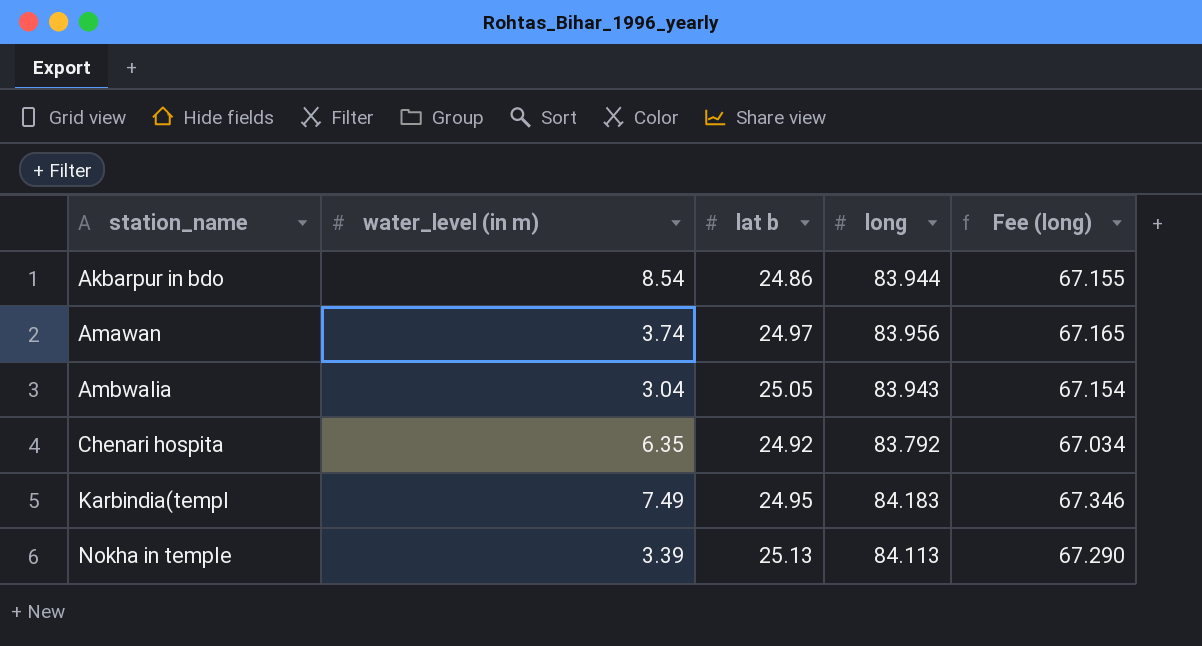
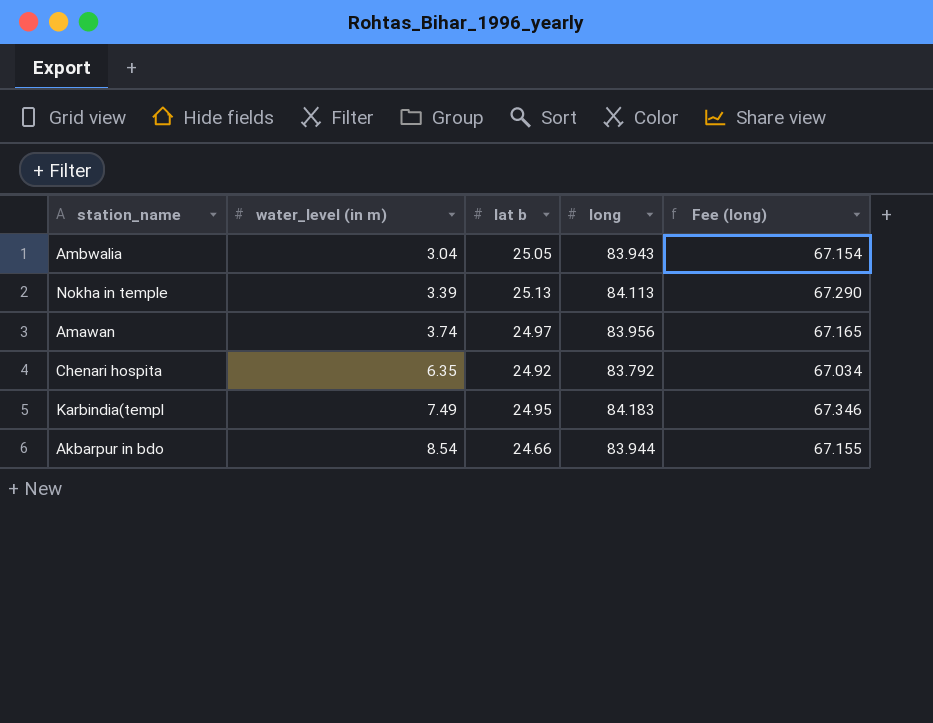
row order: station_name ascending -> water_level (in m) ascending
Akbarpur in bdo | lat b: 24.86 -> 24.66

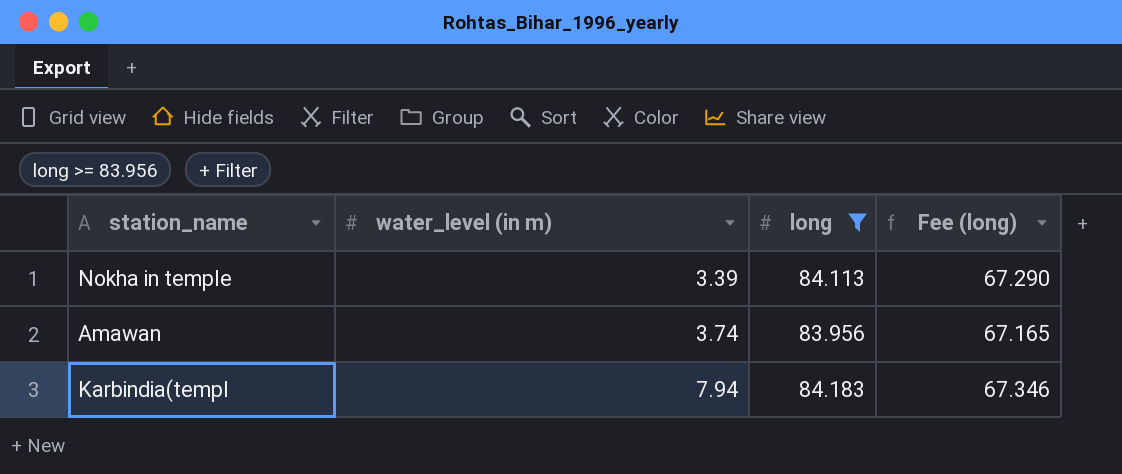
filter: none -> long >= 83.956
column lat b | position: 3 -> none
Karbindia(templ | water_level (in m): 7.49 -> 7.94

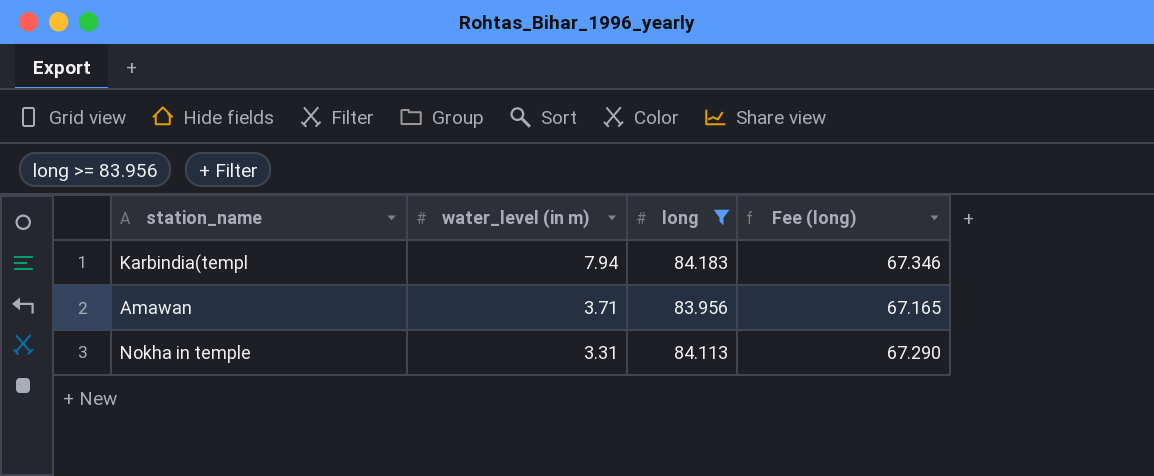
row order: water_level (in m) ascending -> water_level (in m) descending
Amawan | water_level (in m): 3.74 -> 3.71
Nokha in temple | water_level (in m): 3.39 -> 3.31

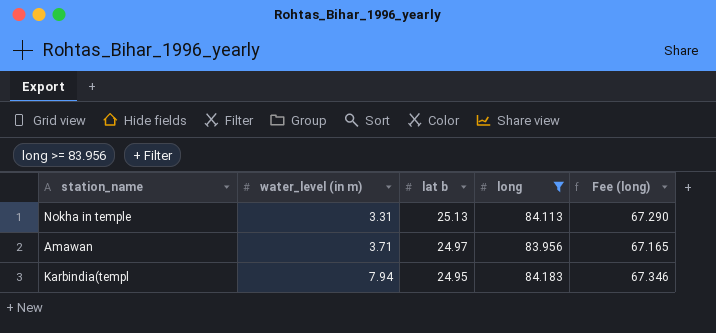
row order: water_level (in m) descending -> water_level (in m) ascending
column lat b | position: none -> 3

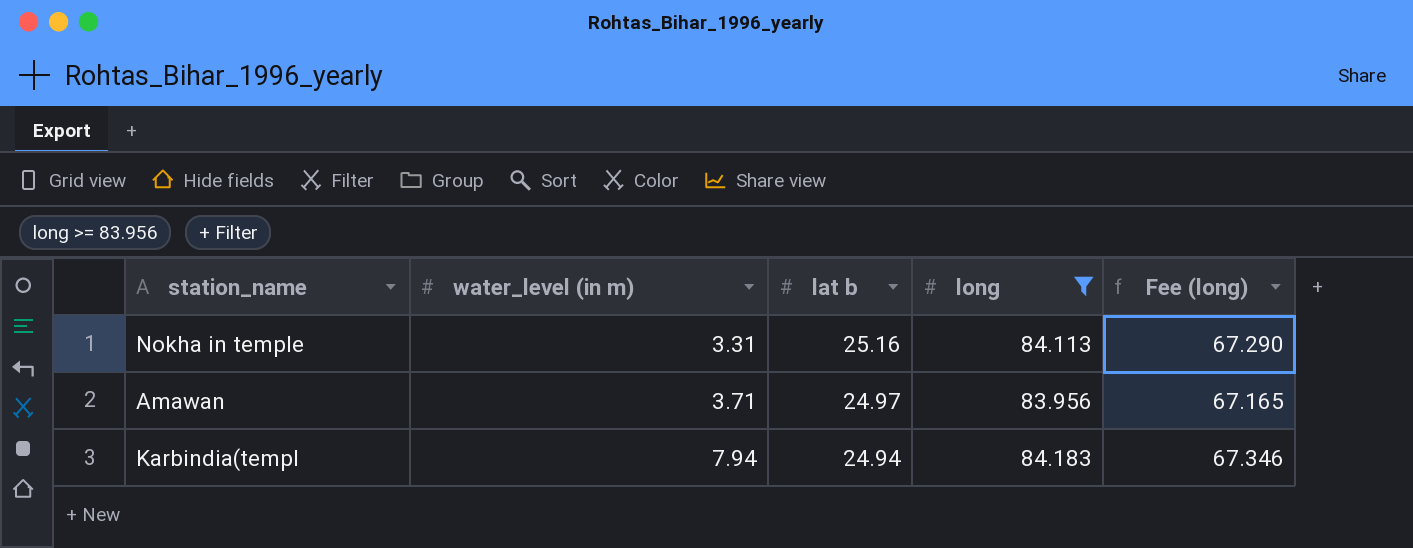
Nokha in temple | lat b: 25.13 -> 25.16
Karbindia(templ | lat b: 24.95 -> 24.94

